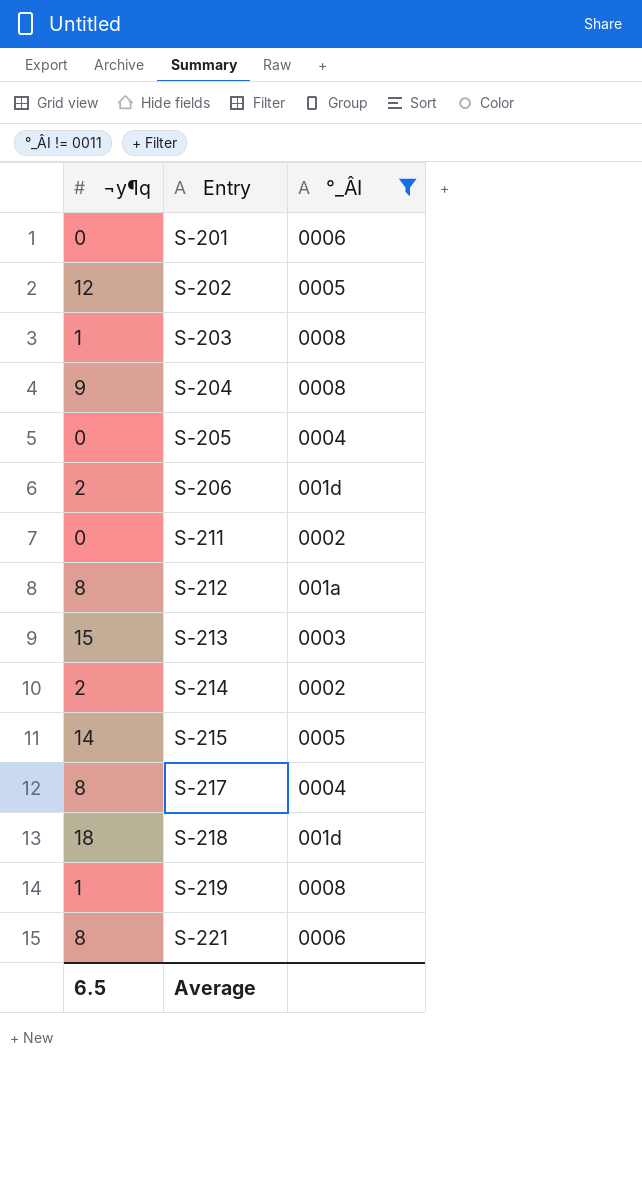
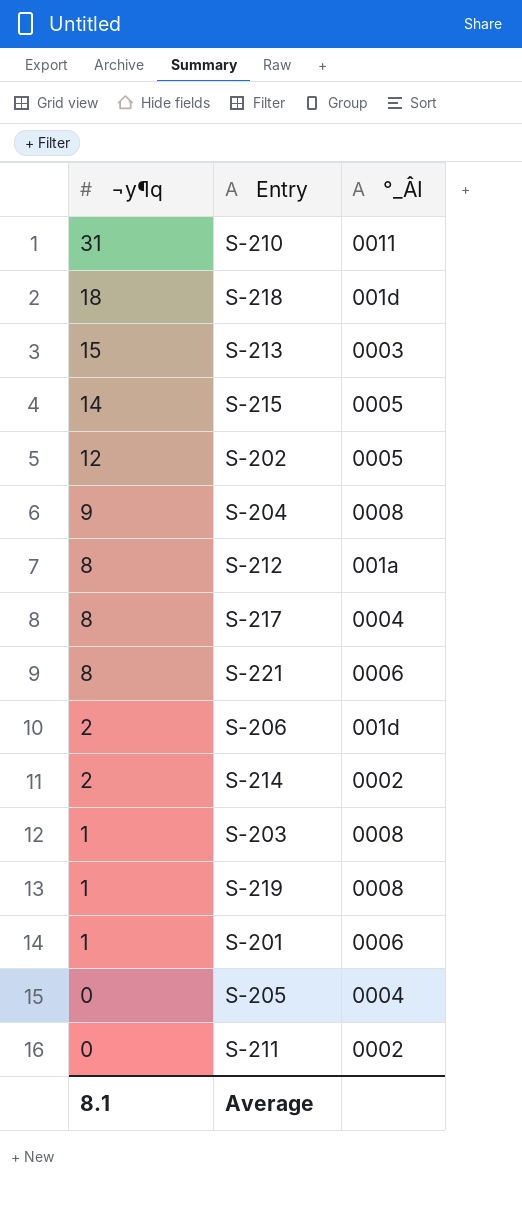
filter: °_ÂI != 0011 -> none
row order: Entry ascending -> ¬y¶q descending
S-201 | ¬y¶q: 0 -> 1
Average | ¬y¶q: 6.5 -> 8.1

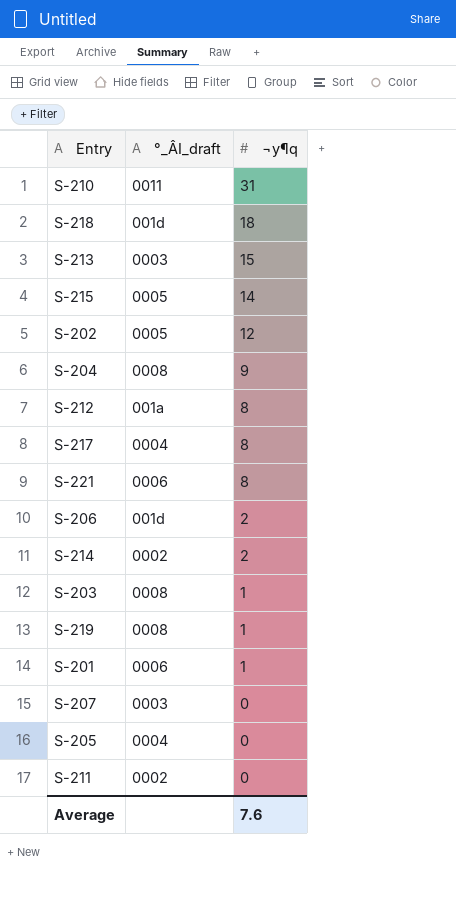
column name: °_ÂI -> °_ÂI_draft
column ¬y¶q | position: 1 -> 3
row S-207: none -> 0003 | 0
Average | ¬y¶q: 8.1 -> 7.6

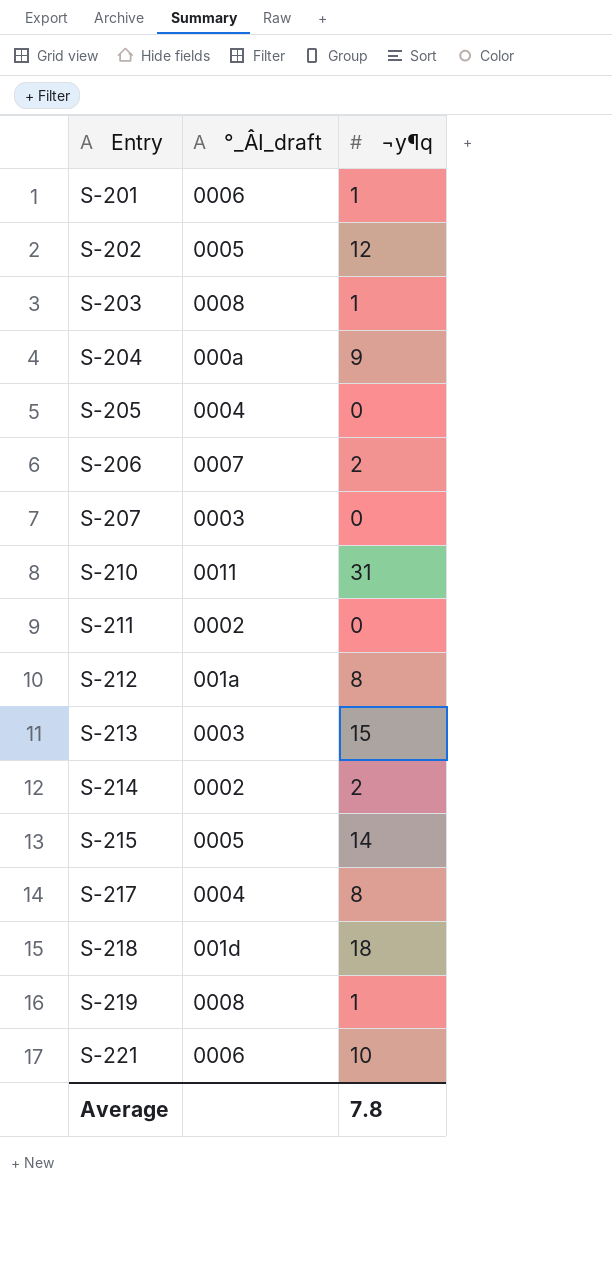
row order: ¬y¶q descending -> Entry ascending
S-204 | °_ÂI_draft: 0008 -> 000a
S-206 | °_ÂI_draft: 001d -> 0007
S-221 | ¬y¶q: 8 -> 10
Average | ¬y¶q: 7.6 -> 7.8

